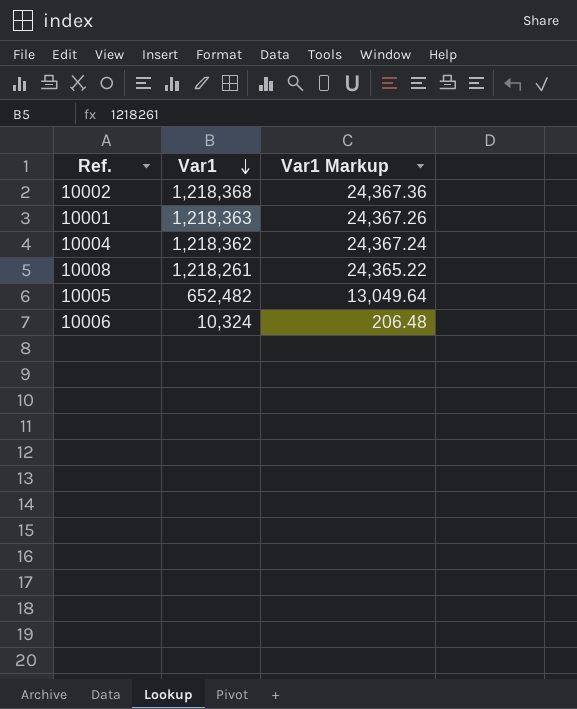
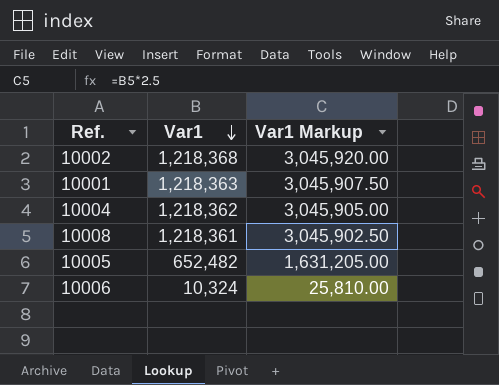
column Var1 Markup | formula: [Var1] * 0.02 -> [Var1] * 2.5
10008 | Var1: 1,218,261 -> 1,218,361

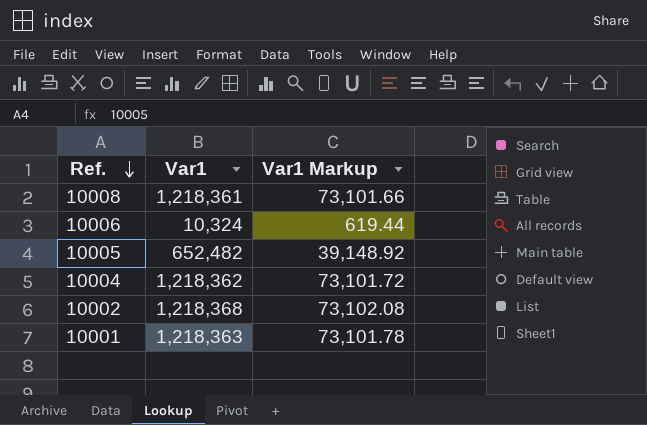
row order: Var1 descending -> Ref. descending
column Var1 Markup | formula: [Var1] * 2.5 -> [Var1] * 0.06

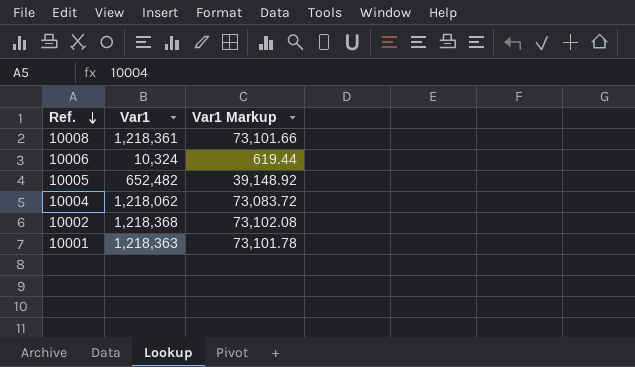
10004 | Var1: 1,218,362 -> 1,218,062
10004 | Var1 Markup: 73,101.72 -> 73,083.72

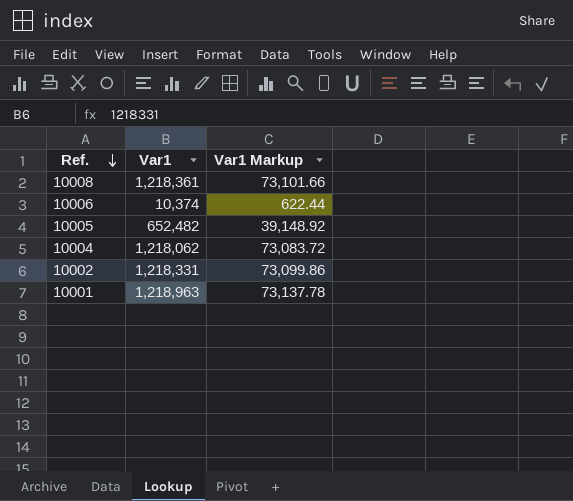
10006 | Var1: 10,324 -> 10,374
10006 | Var1 Markup: 619.44 -> 622.44
10002 | Var1: 1,218,368 -> 1,218,331
10002 | Var1 Markup: 73,102.08 -> 73,099.86
10001 | Var1: 1,218,363 -> 1,218,963
10001 | Var1 Markup: 73,101.78 -> 73,137.78

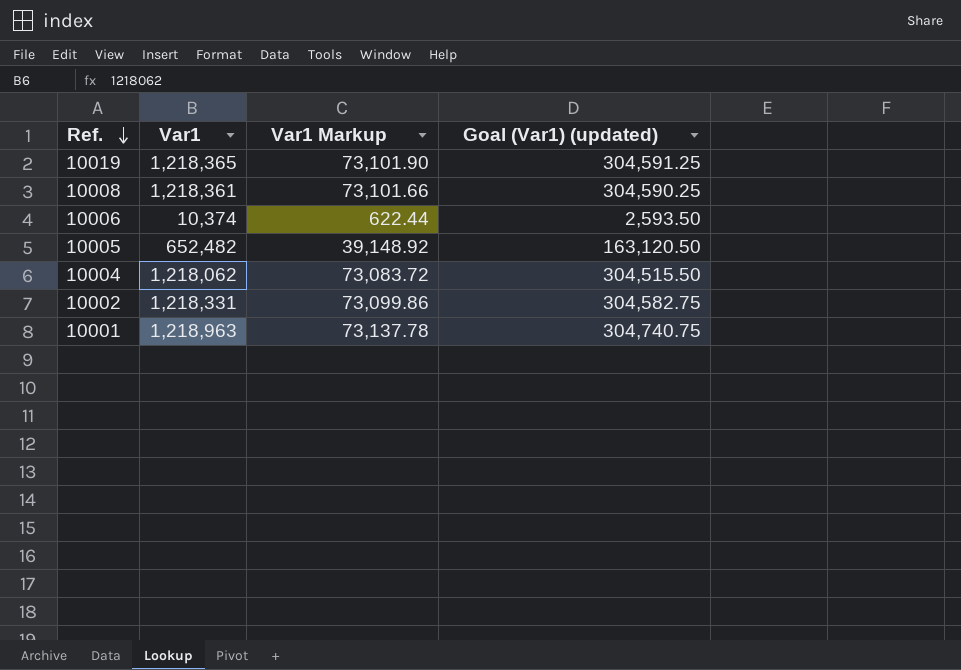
column Goal (Var1) (updated) | formula: none -> [Var1] * 0.25
row 10019: none -> 1,218,365 | 73,101.90 | 304,591.25

